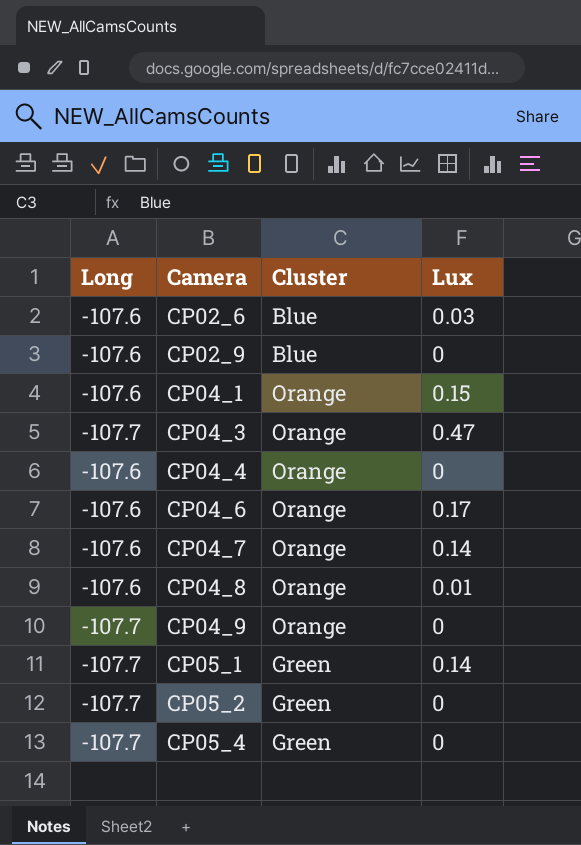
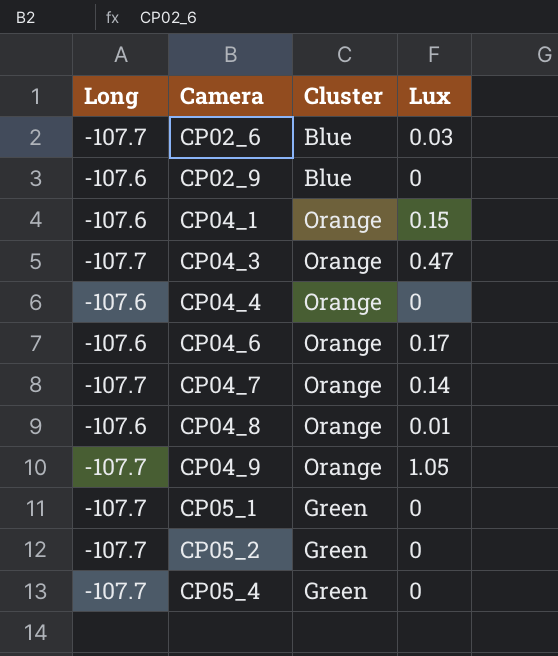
CP02_6 | Long: -107.6 -> -107.7
CP04_7 | Long: -107.6 -> -107.7
CP04_9 | Lux: 0 -> 1.05
CP05_1 | Lux: 0.14 -> 0

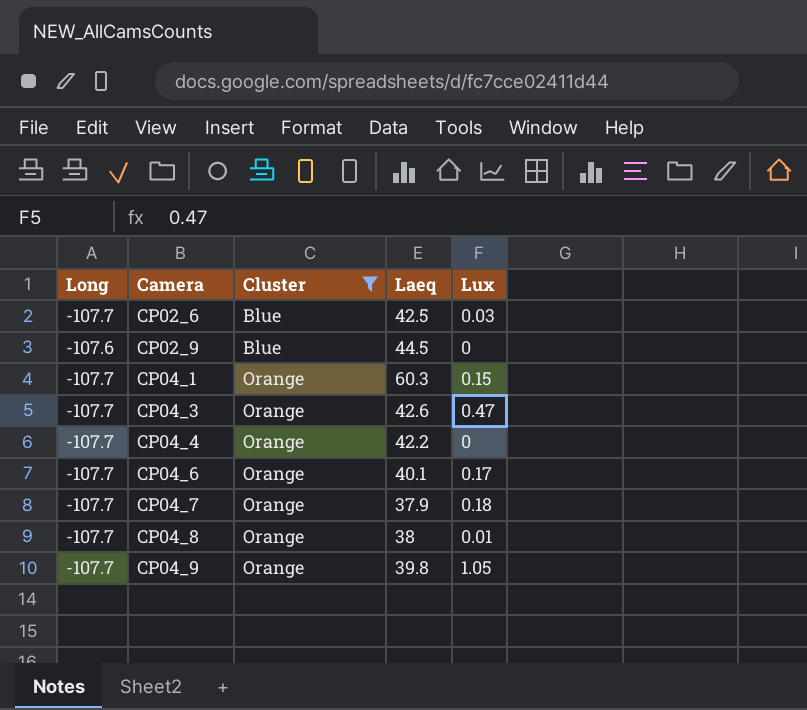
filter: none -> Cluster != Green
column Laeq | position: none -> 4
CP04_1 | Long: -107.6 -> -107.7
CP04_4 | Long: -107.6 -> -107.7
CP04_6 | Long: -107.6 -> -107.7
CP04_7 | Lux: 0.14 -> 0.18
CP04_8 | Long: -107.6 -> -107.7

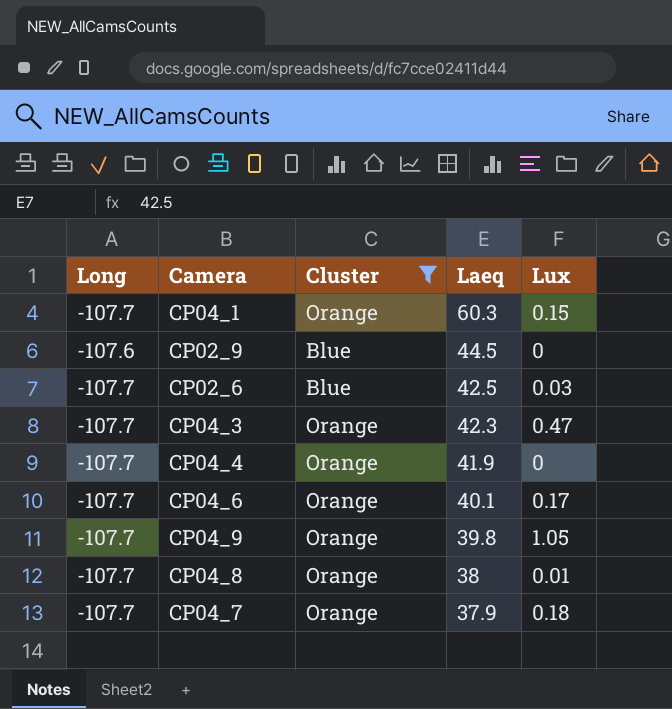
row order: Camera ascending -> Laeq descending
CP04_3 | Laeq: 42.6 -> 42.3
CP04_4 | Laeq: 42.2 -> 41.9

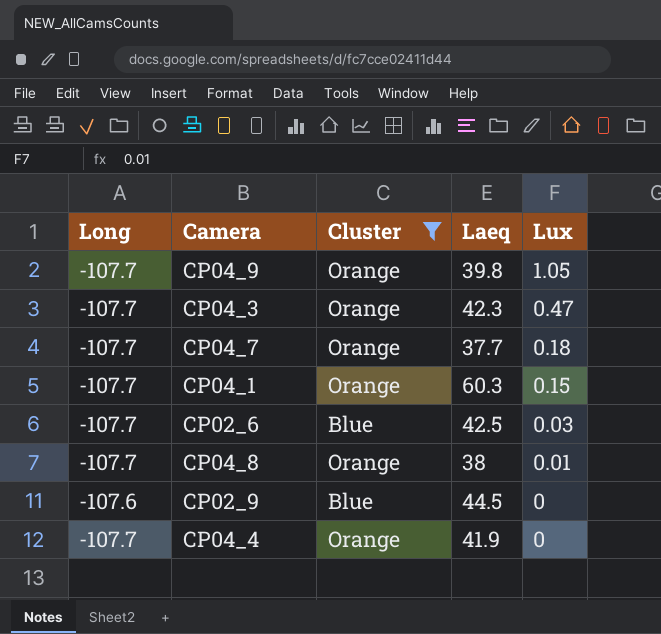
row order: Laeq descending -> Lux descending
row CP04_6: -107.7 | Orange | 40.1 | 0.17 -> none
CP04_7 | Laeq: 37.9 -> 37.7

